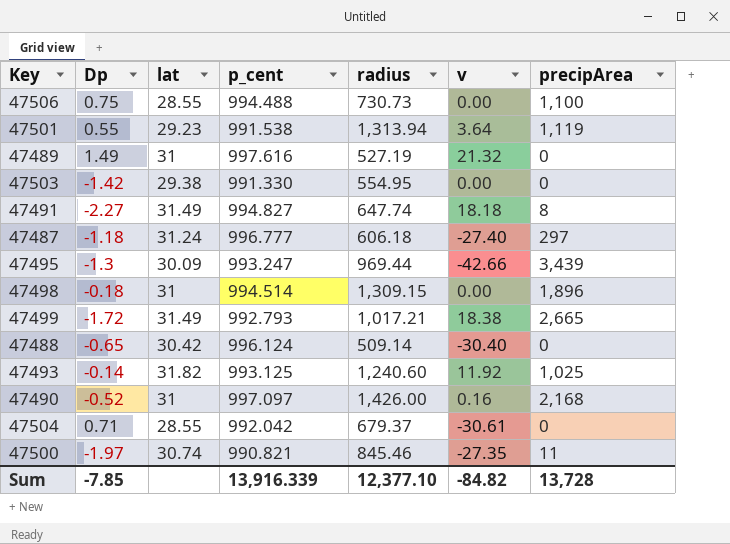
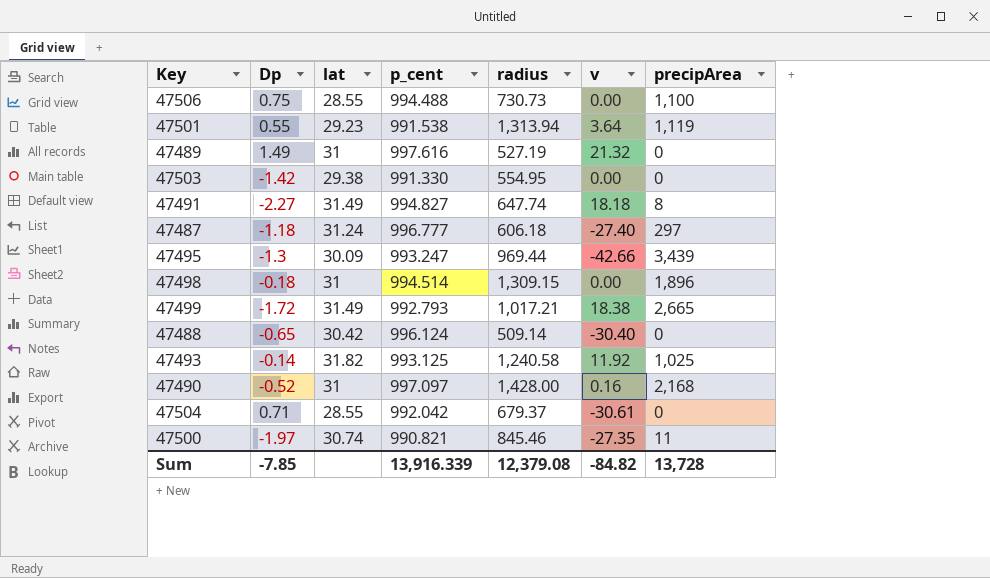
47493 | radius: 1,240.60 -> 1,240.58
47490 | radius: 1,426.00 -> 1,428.00
Sum | radius: 12,377.10 -> 12,379.08

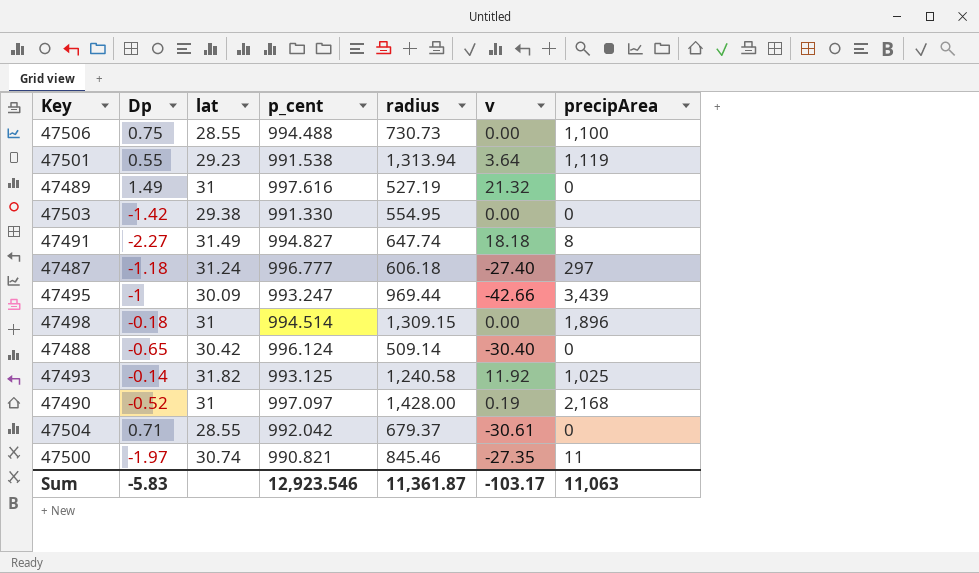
row 47499: -1.72 | 31.49 | 992.793 | 1,017.21 | 18.38 | 2,665 -> none
47495 | Dp: -1.3 -> -1
47490 | v: 0.16 -> 0.19
Sum | Dp: -7.85 -> -5.83
Sum | p_cent: 13,916.339 -> 12,923.546
Sum | radius: 12,379.08 -> 11,361.87
Sum | v: -84.82 -> -103.17
Sum | precipArea: 13,728 -> 11,063

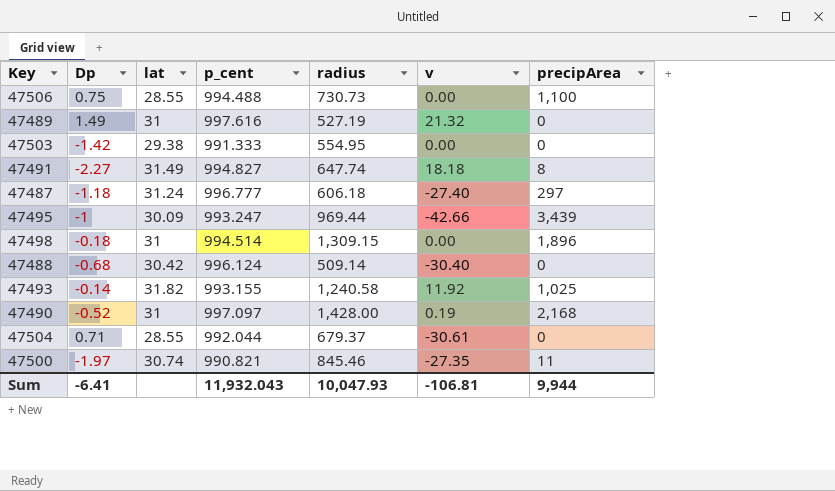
row 47501: 0.55 | 29.23 | 991.538 | 1,313.94 | 3.64 | 1,119 -> none
47503 | p_cent: 991.330 -> 991.333
47488 | Dp: -0.65 -> -0.68
47493 | p_cent: 993.125 -> 993.155
47504 | p_cent: 992.042 -> 992.044
Sum | Dp: -5.83 -> -6.41
Sum | p_cent: 12,923.546 -> 11,932.043
Sum | radius: 11,361.87 -> 10,047.93
Sum | v: -103.17 -> -106.81
Sum | precipArea: 11,063 -> 9,944

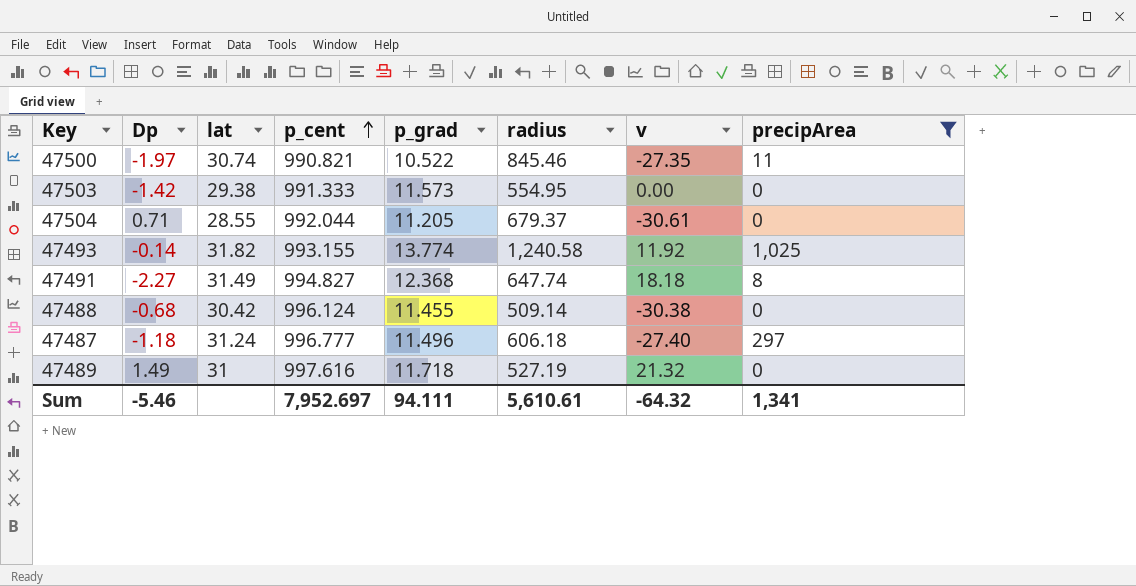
filter: none -> precipArea <= 1,025
row order: none -> p_cent ascending
column p_grad | position: none -> 5
47488 | v: -30.40 -> -30.38
Sum | Dp: -6.41 -> -5.46
Sum | p_cent: 11,932.043 -> 7,952.697
Sum | radius: 10,047.93 -> 5,610.61
Sum | v: -106.81 -> -64.32
Sum | precipArea: 9,944 -> 1,341

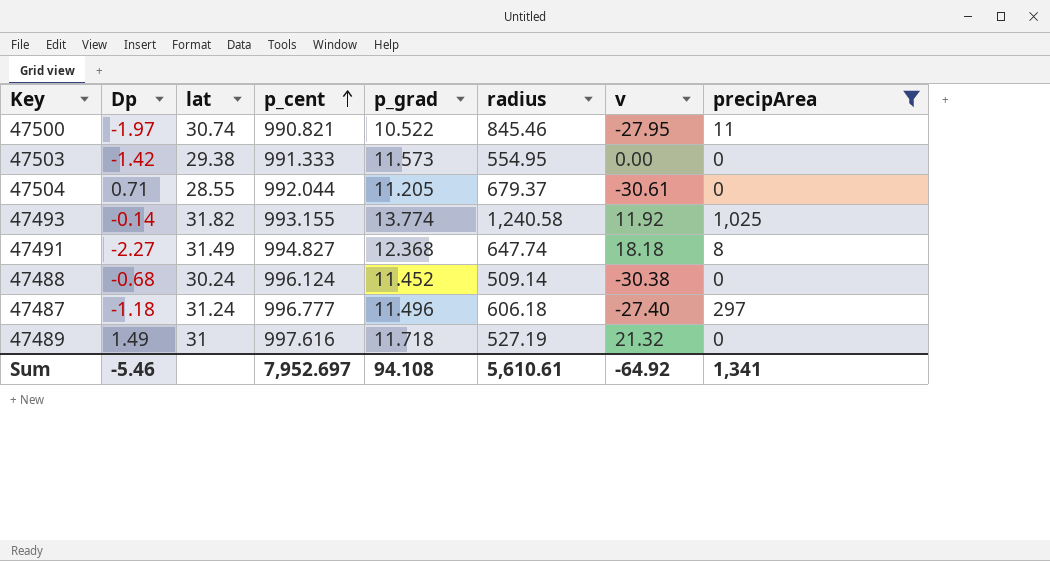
47500 | v: -27.35 -> -27.95
47488 | lat: 30.42 -> 30.24
47488 | p_grad: 11.455 -> 11.452
Sum | p_grad: 94.111 -> 94.108
Sum | v: -64.32 -> -64.92

